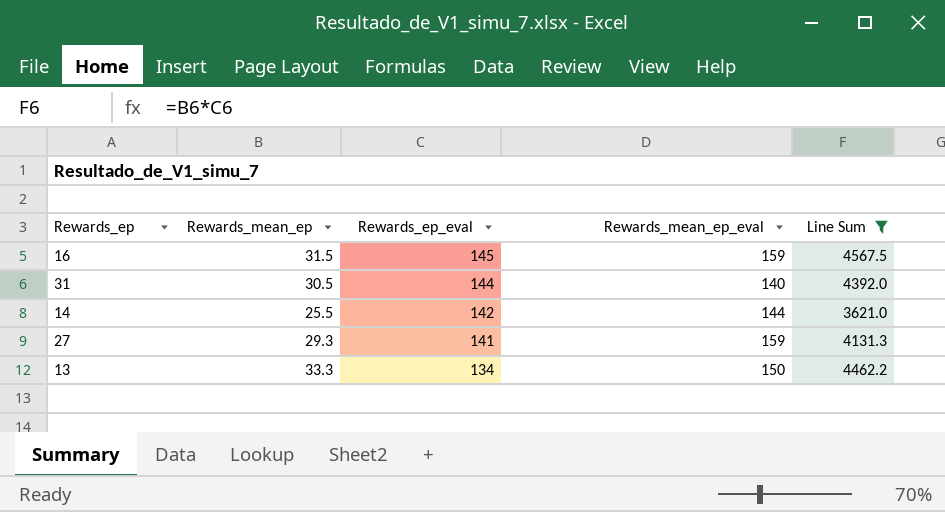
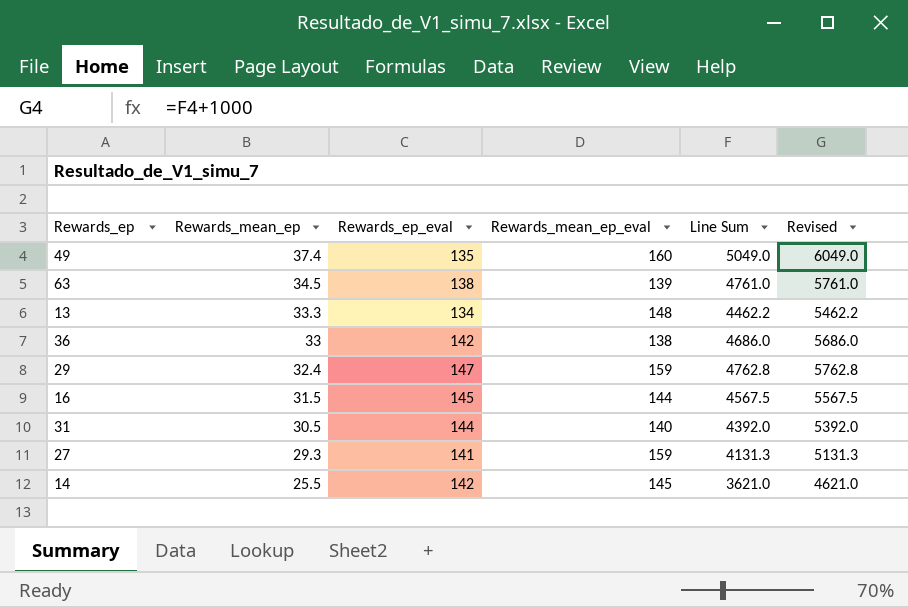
filter: Line Sum <= 4567.5 -> none
row order: Rewards_ep_eval descending -> Rewards_mean_ep descending
column Revised | formula: none -> [Line Sum] + 1000
13 | Rewards_mean_ep_eval: 150 -> 148
16 | Rewards_mean_ep_eval: 159 -> 144
14 | Rewards_mean_ep_eval: 144 -> 145

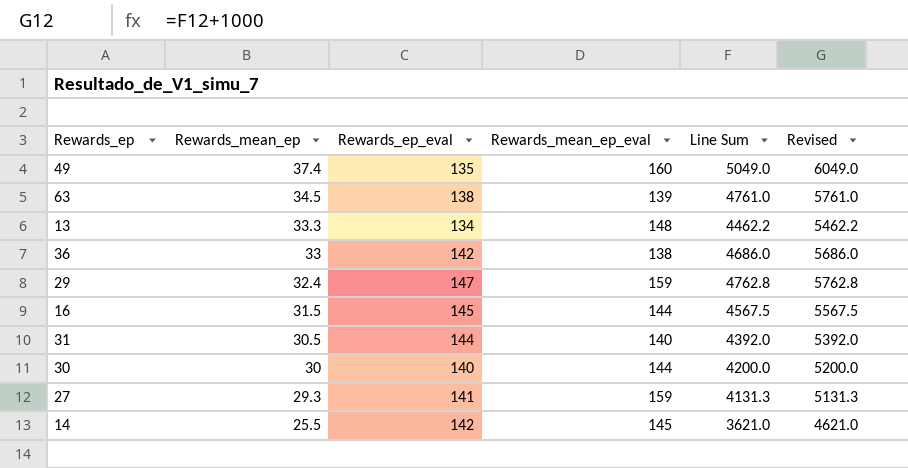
row 30: none -> 30 | 140 | 144 | 4200.0 | 5200.0

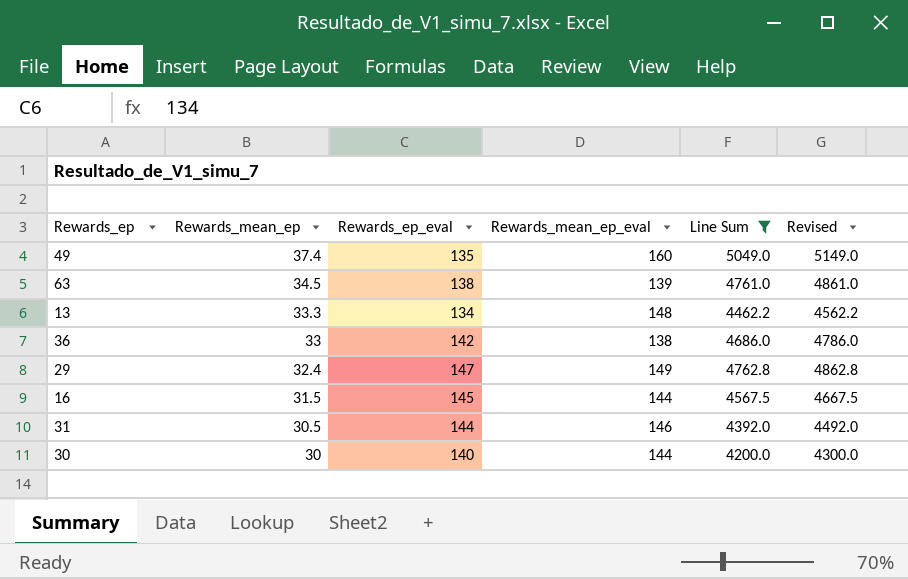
filter: none -> Line Sum >= 4200.0
column Revised | formula: [Line Sum] + 1000 -> [Line Sum] + 100
29 | Rewards_mean_ep_eval: 159 -> 149
31 | Rewards_mean_ep_eval: 140 -> 146

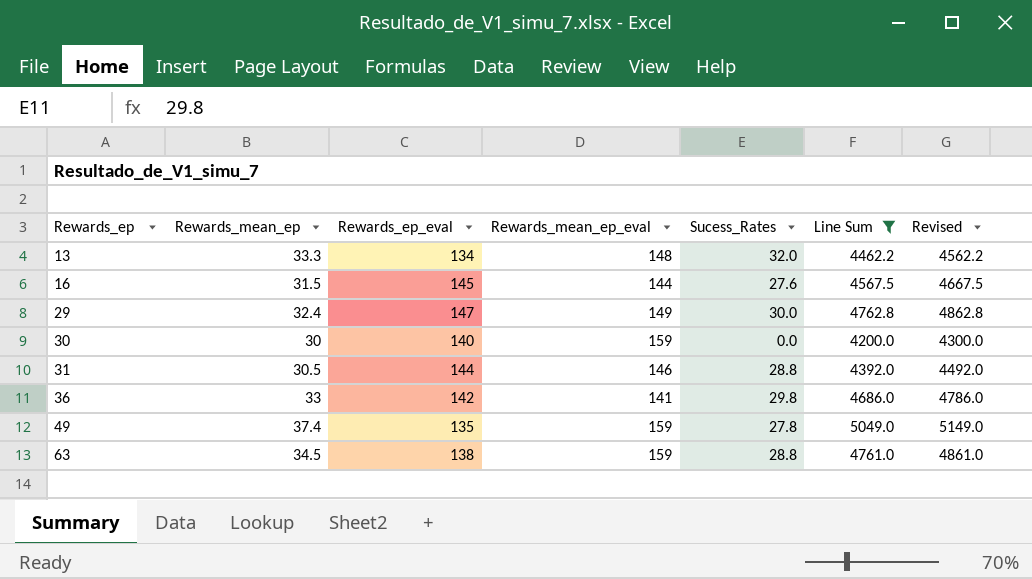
row order: Rewards_mean_ep descending -> Rewards_ep ascending
column Sucess_Rates | position: none -> 5
30 | Rewards_mean_ep_eval: 144 -> 159
36 | Rewards_mean_ep_eval: 138 -> 141
49 | Rewards_mean_ep_eval: 160 -> 159
63 | Rewards_mean_ep_eval: 139 -> 159

